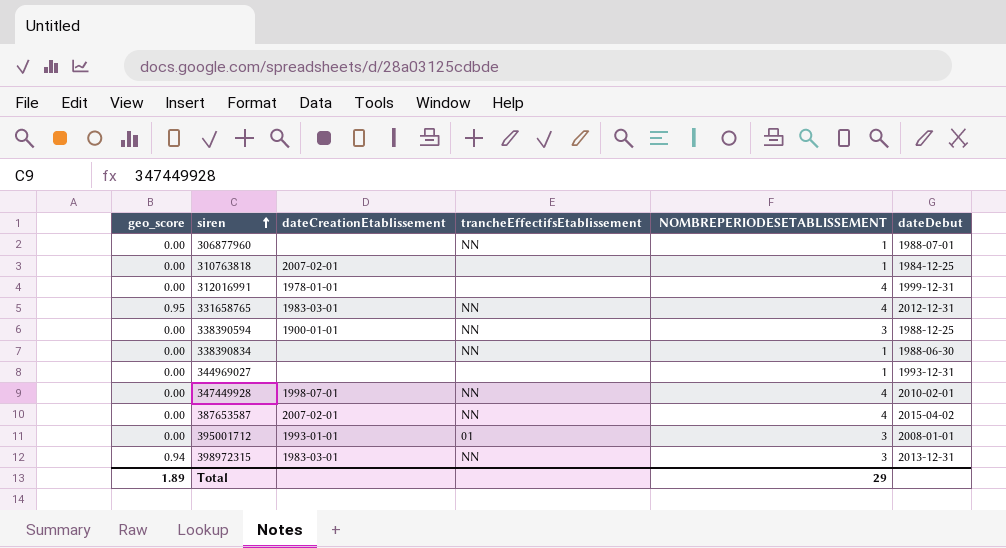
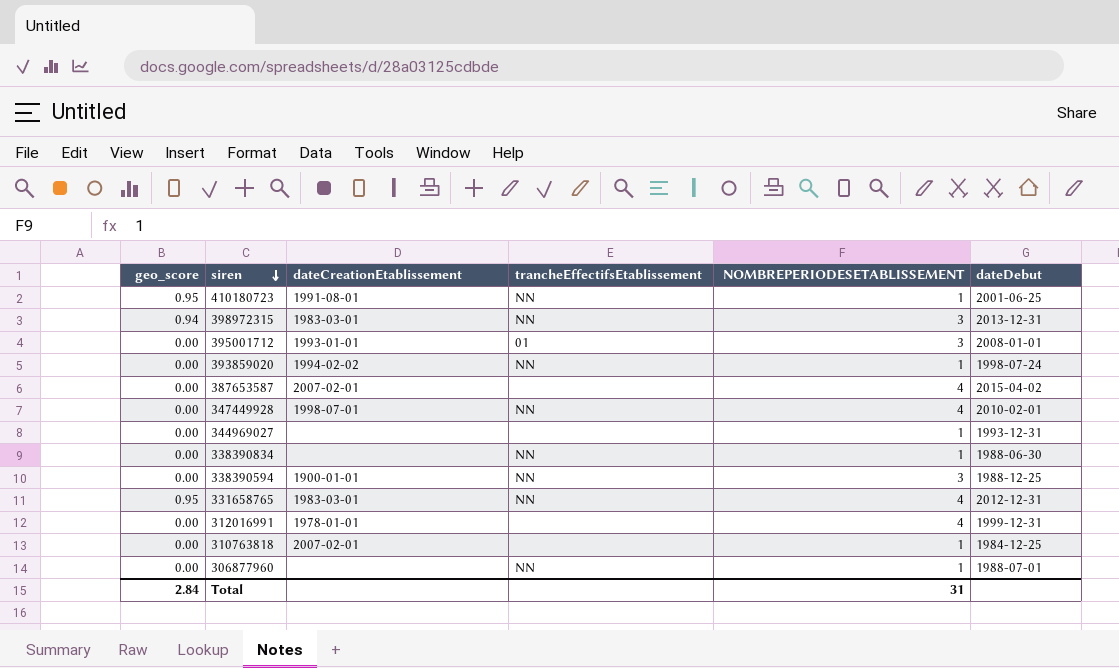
row order: siren ascending -> siren descending
row 410180723: none -> 0.95 | 1991-08-01 | NN | 1 | 2001-06-25
row 393859020: none -> 0.00 | 1994-02-02 | NN | 1 | 1998-07-24
387653587 | trancheEffectifsEtablissement: NN -> none
Total | geo_score: 1.89 -> 2.84
Total | NOMBREPERIODESETABLISSEMENT: 29 -> 31

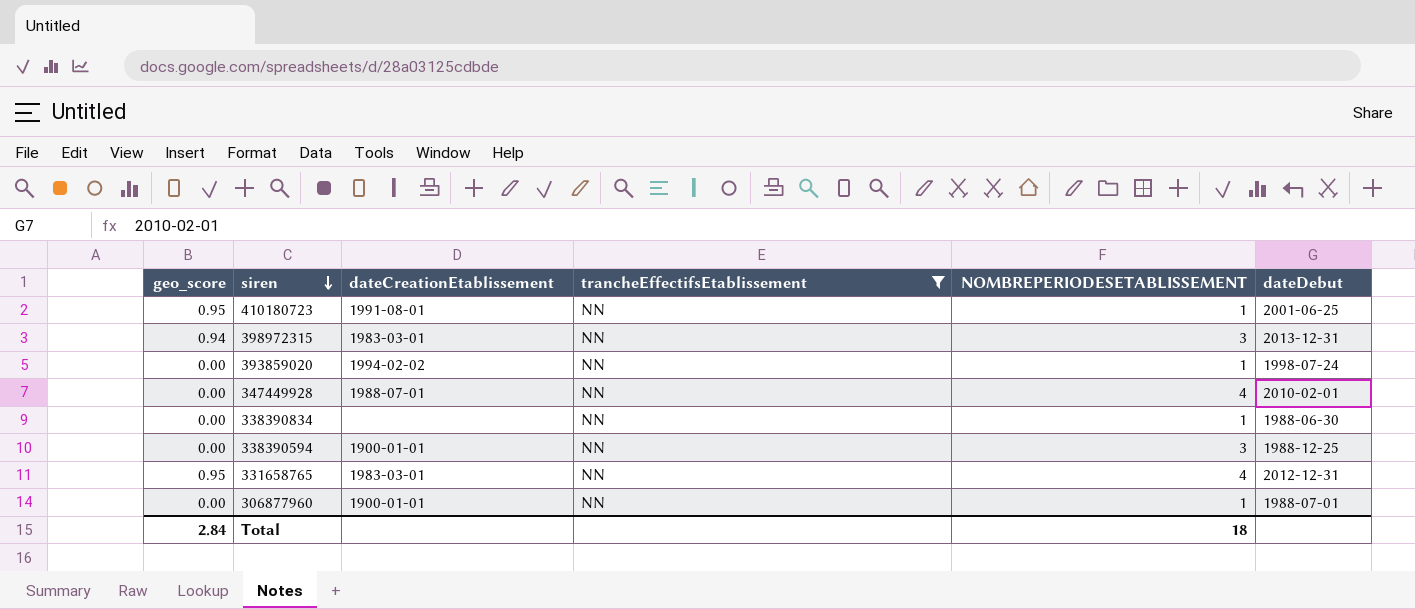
filter: none -> trancheEffectifsEtablissement = NN
347449928 | dateCreationEtablissement: 1998-07-01 -> 1988-07-01
306877960 | dateCreationEtablissement: none -> 1900-01-01
Total | NOMBREPERIODESETABLISSEMENT: 31 -> 18

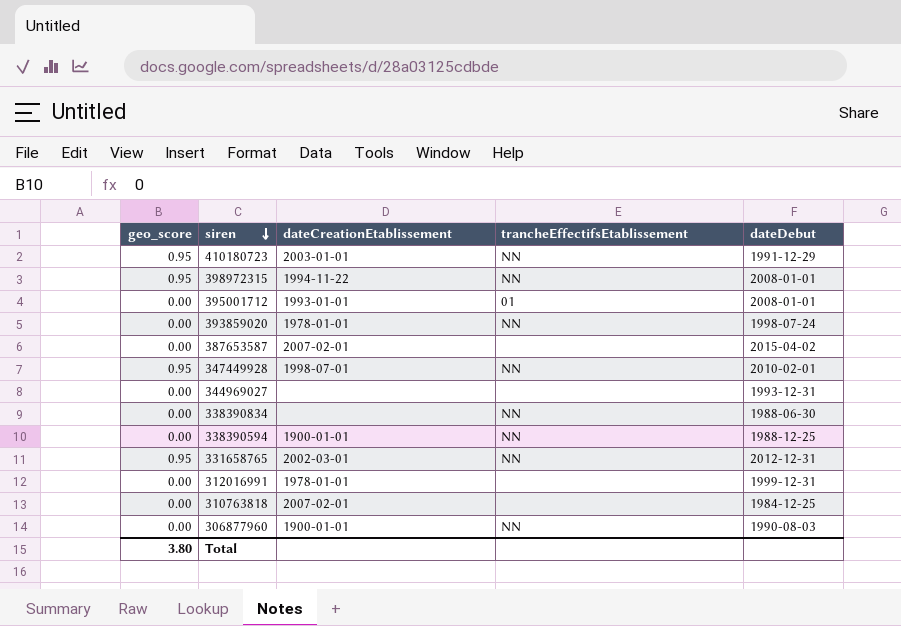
filter: trancheEffectifsEtablissement = NN -> none
column NOMBREPERIODESETABLISSEMENT | position: 5 -> none
410180723 | dateCreationEtablissement: 1991-08-01 -> 2003-01-01
410180723 | dateDebut: 2001-06-25 -> 1991-12-29
398972315 | geo_score: 0.94 -> 0.95
398972315 | dateCreationEtablissement: 1983-03-01 -> 1994-11-22
398972315 | dateDebut: 2013-12-31 -> 2008-01-01
393859020 | dateCreationEtablissement: 1994-02-02 -> 1978-01-01
347449928 | geo_score: 0.00 -> 0.95
347449928 | dateCreationEtablissement: 1988-07-01 -> 1998-07-01
331658765 | dateCreationEtablissement: 1983-03-01 -> 2002-03-01
306877960 | dateDebut: 1988-07-01 -> 1990-08-03
Total | geo_score: 2.84 -> 3.80

